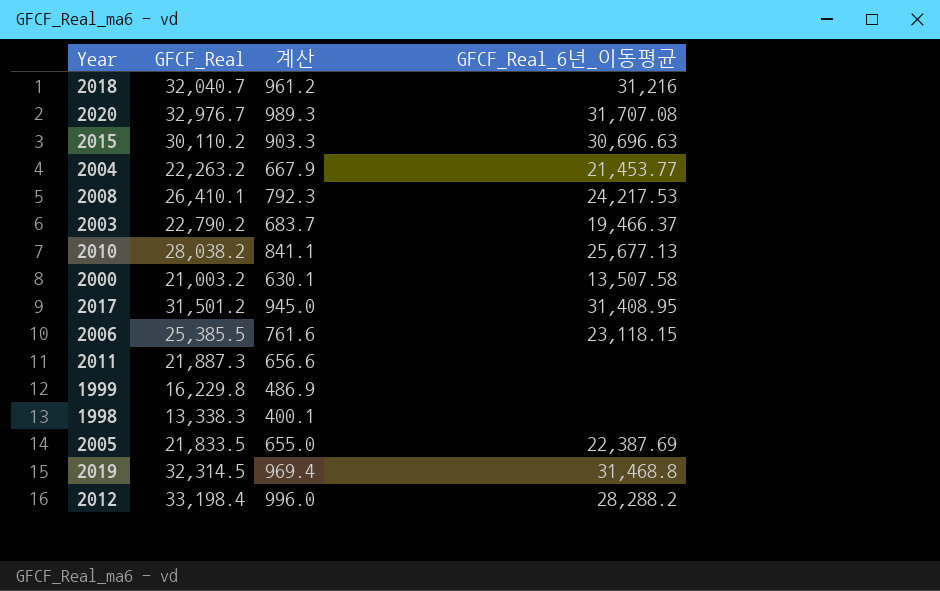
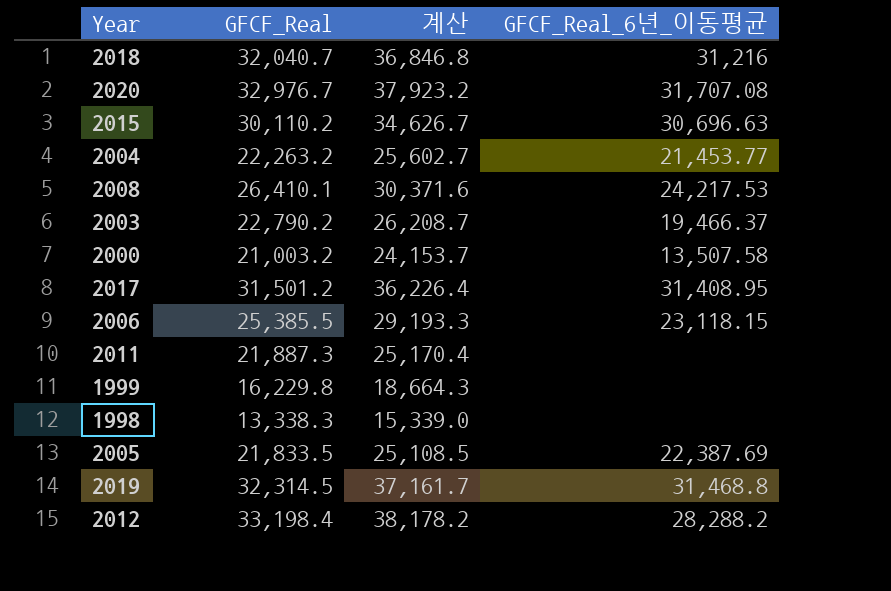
column 계산 | formula: [GFCF_Real] * 0.03 -> [GFCF_Real] * 1.15
row 2010: 28,038.2 | 841.1 | 25,677.13 -> none

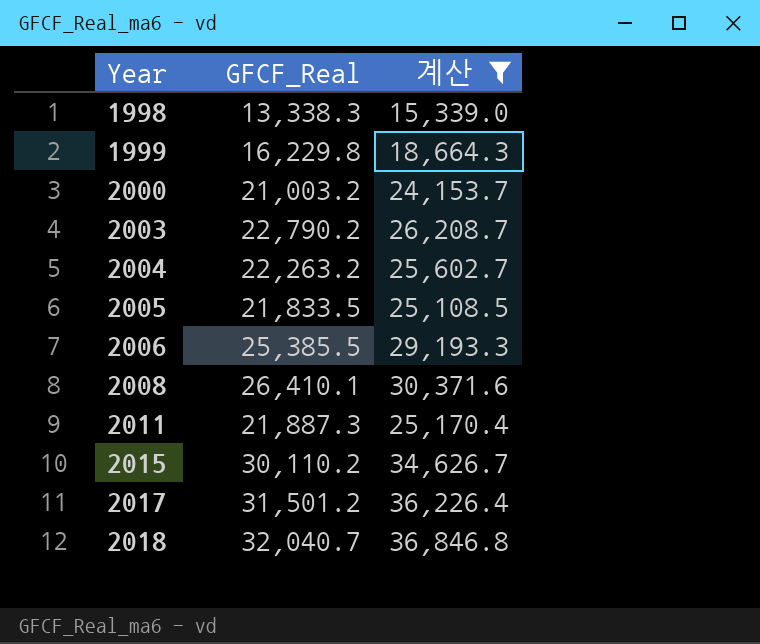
filter: none -> 계산 <= 36,846.8
row order: none -> Year ascending
column GFCF_Real_6년_이동평균 | position: 4 -> none

